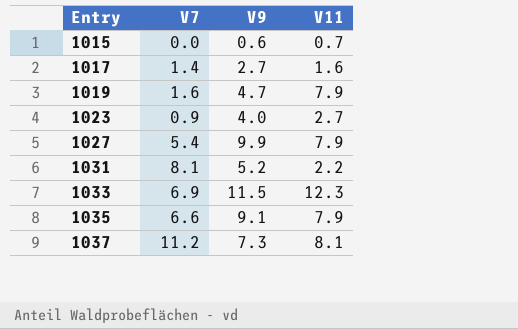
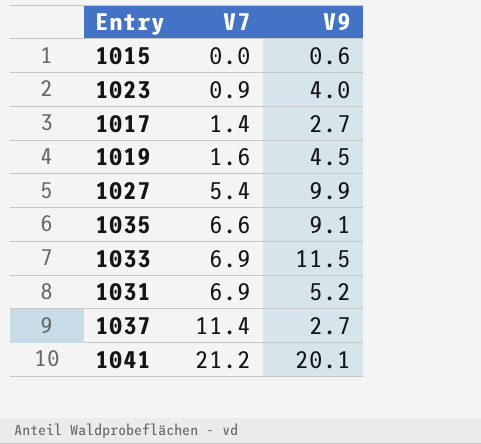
row order: Entry ascending -> V7 ascending
column V11 | position: 4 -> none
1019 | V9: 4.7 -> 4.5
1031 | V7: 8.1 -> 6.9
1037 | V7: 11.2 -> 11.4
1037 | V9: 7.3 -> 2.7
row 1041: none -> 21.2 | 20.1

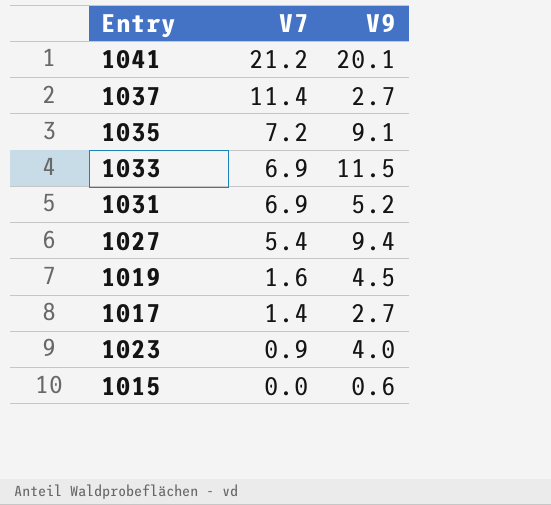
row order: V7 ascending -> V7 descending
1035 | V7: 6.6 -> 7.2
1027 | V9: 9.9 -> 9.4

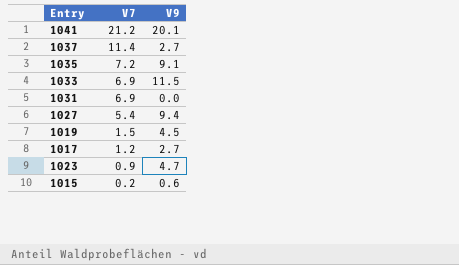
1031 | V9: 5.2 -> 0.0
1019 | V7: 1.6 -> 1.5
1017 | V7: 1.4 -> 1.2
1023 | V9: 4.0 -> 4.7
1015 | V7: 0.0 -> 0.2

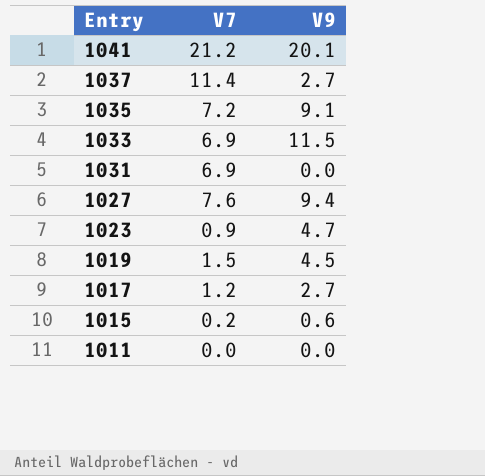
row order: V7 descending -> Entry descending
1027 | V7: 5.4 -> 7.6
row 1011: none -> 0.0 | 0.0

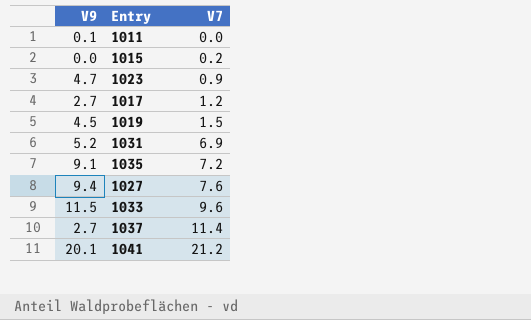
row order: Entry descending -> V7 ascending
column V9 | position: 3 -> 1
1011 | V9: 0.0 -> 0.1
1015 | V9: 0.6 -> 0.0
1031 | V9: 0.0 -> 5.2
1033 | V7: 6.9 -> 9.6

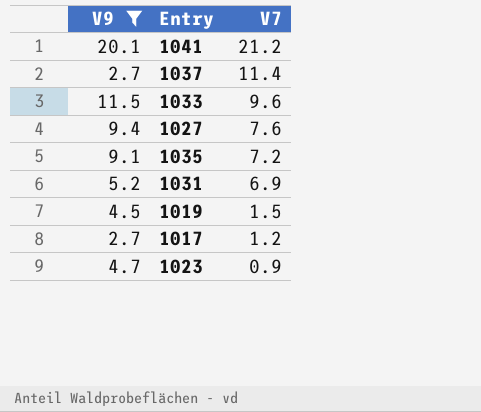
filter: none -> V9 >= 2.7
row order: V7 ascending -> V7 descending

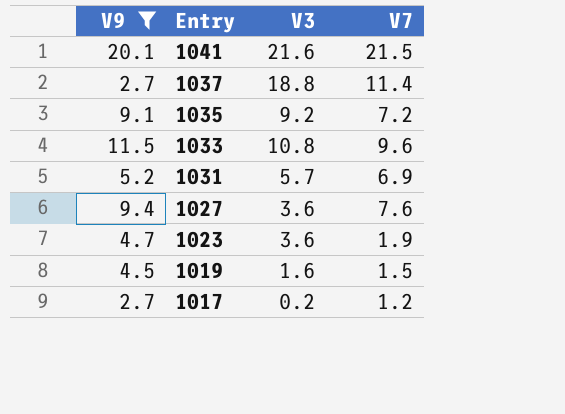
row order: V7 descending -> Entry descending
column V3 | position: none -> 3
1041 | V7: 21.2 -> 21.5
1023 | V7: 0.9 -> 1.9

